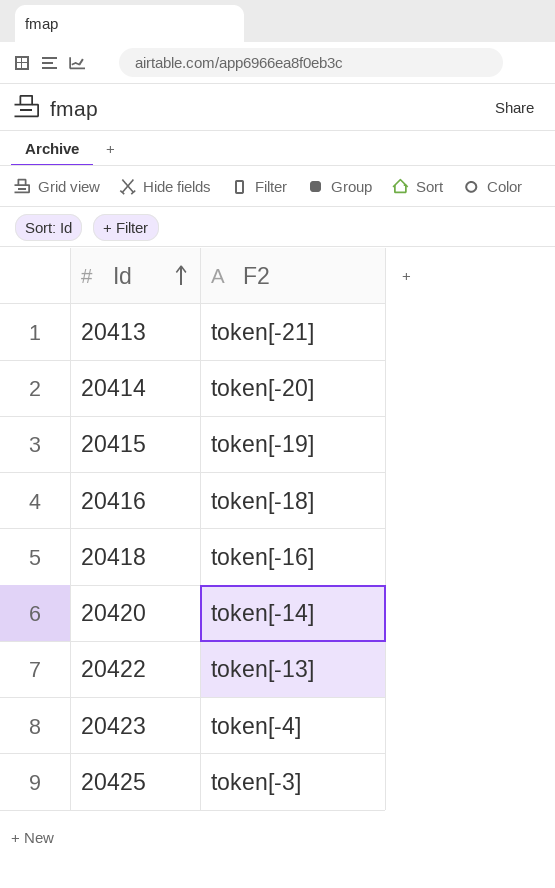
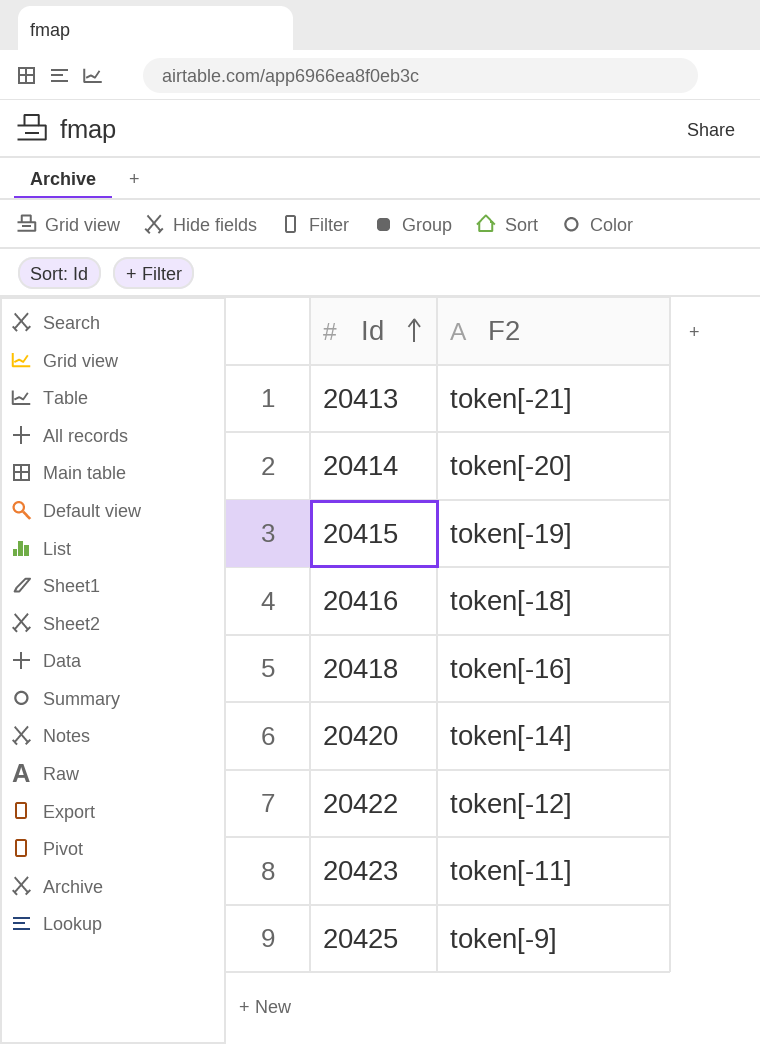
20422 | F2: token[-13] -> token[-12]
20423 | F2: token[-4] -> token[-11]
20425 | F2: token[-3] -> token[-9]

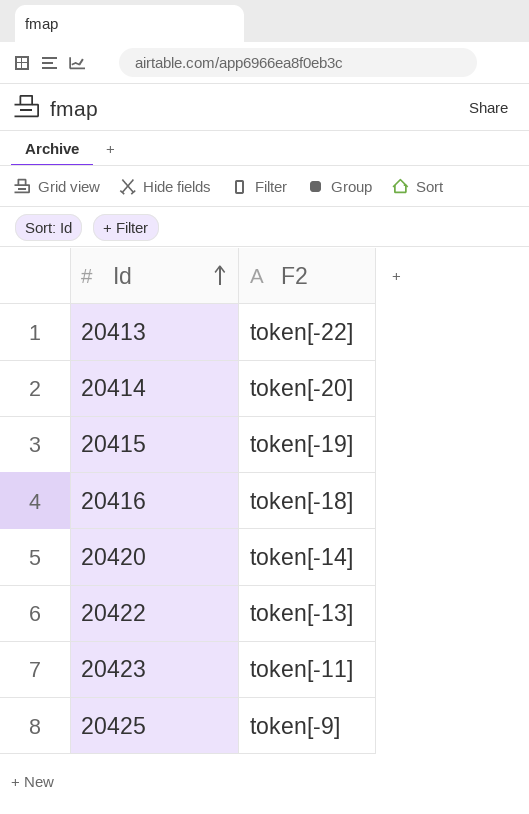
row 20418: token[-16] -> none
20413 | F2: token[-21] -> token[-22]
20422 | F2: token[-12] -> token[-13]

